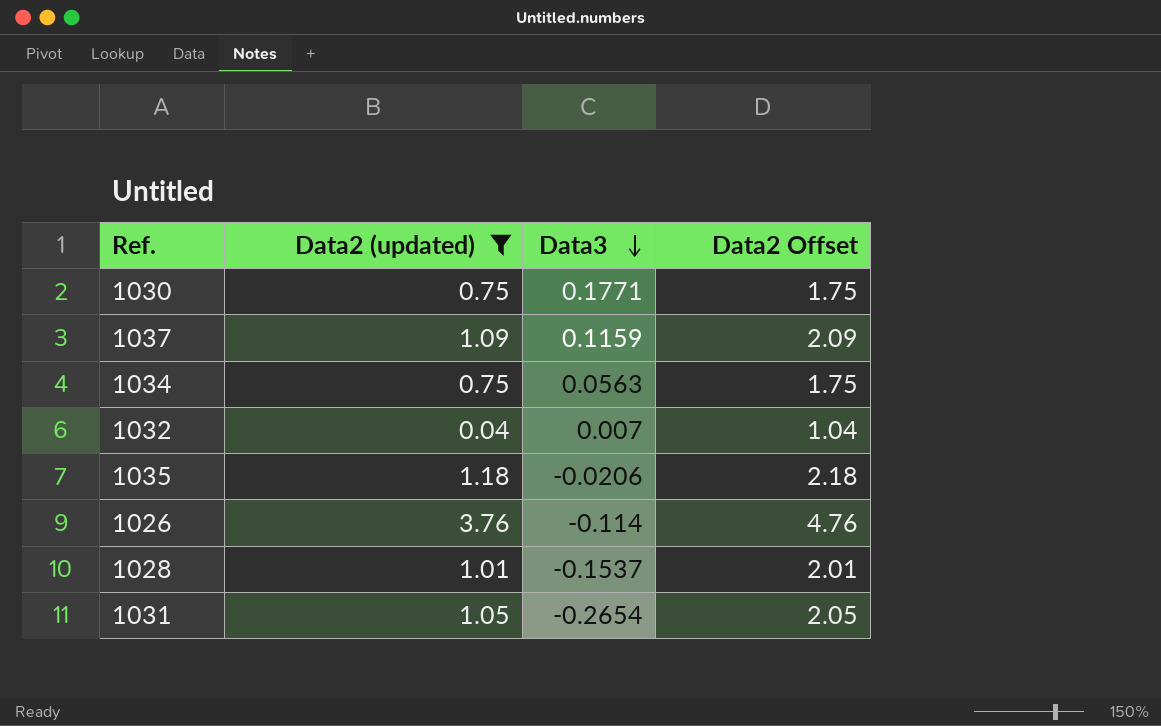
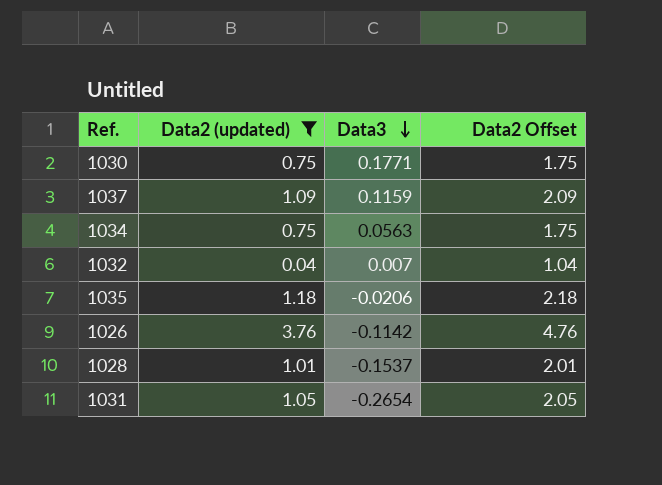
1026 | Data3: -0.114 -> -0.1142

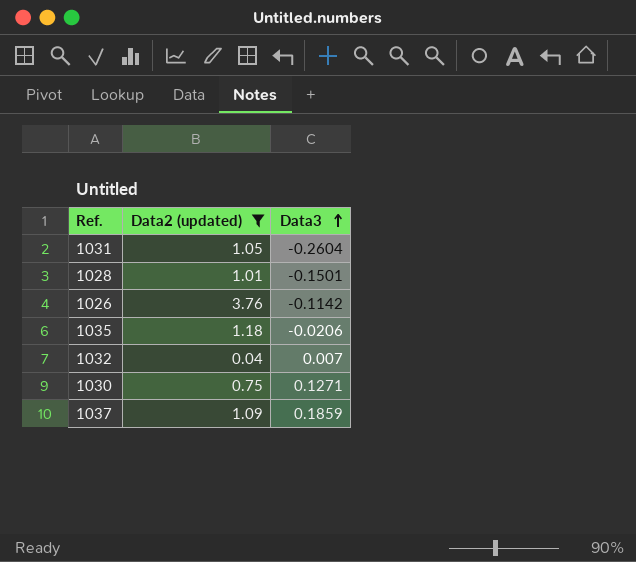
row order: Data3 descending -> Data3 ascending
column Data2 Offset | formula: [Data2 (updated)] + 1 -> none
row 1034: 0.75 | 0.0563 | 1.75 -> none
1031 | Data3: -0.2654 -> -0.2604
1028 | Data3: -0.1537 -> -0.1501
1030 | Data3: 0.1771 -> 0.1271
1037 | Data3: 0.1159 -> 0.1859

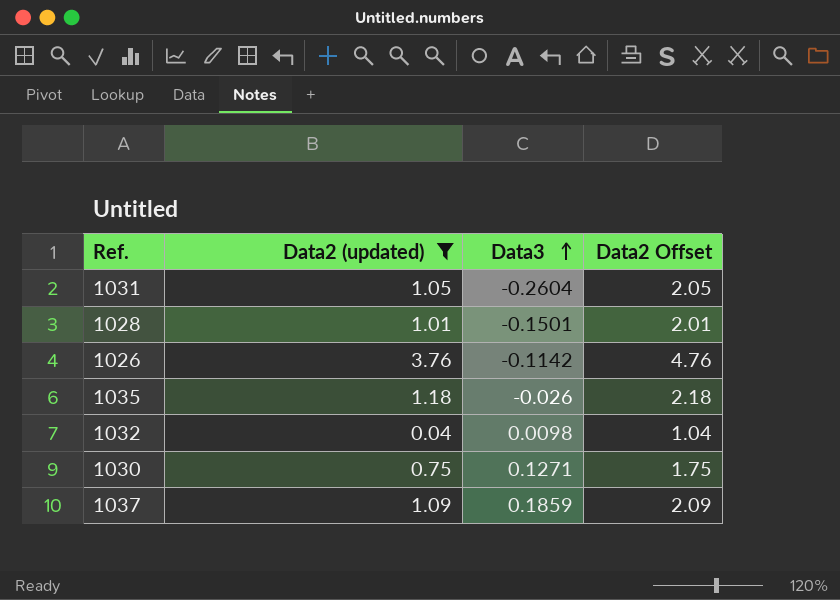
column Data2 Offset | formula: none -> [Data2 (updated)] + 1
1035 | Data3: -0.0206 -> -0.026
1032 | Data3: 0.007 -> 0.0098

